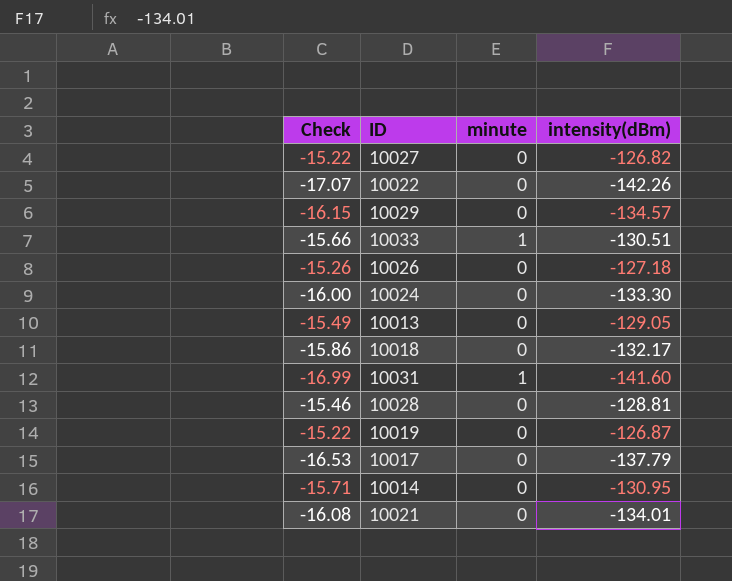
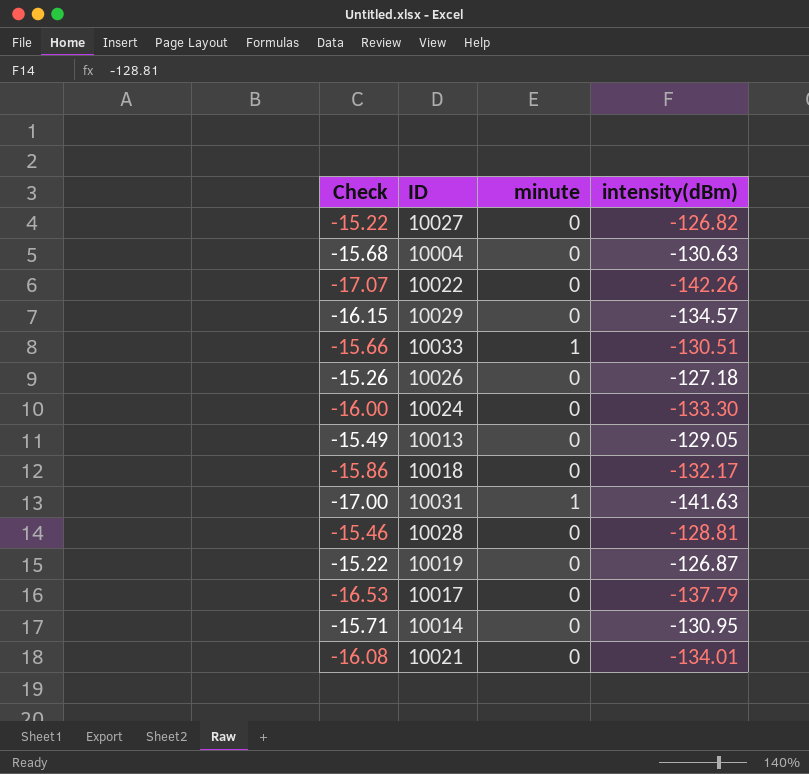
row 10004: none -> -15.68 | 0 | -130.63
10031 | Check: -16.99 -> -17.00
10031 | intensity(dBm): -141.60 -> -141.63

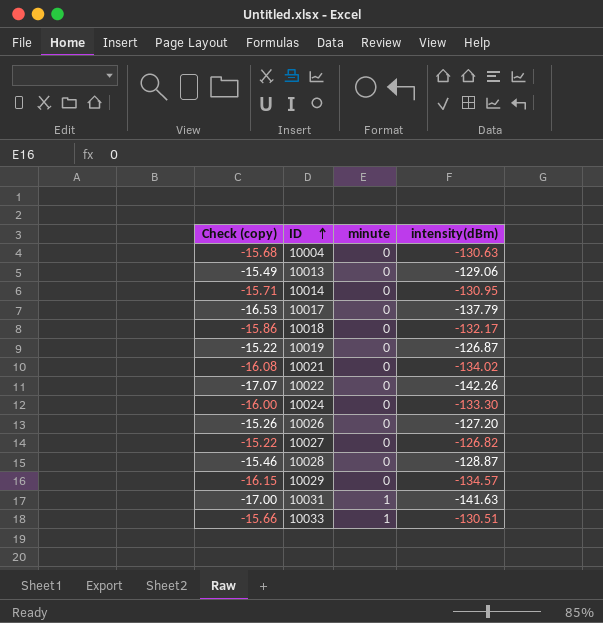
row order: none -> ID ascending
column name: Check -> Check (copy)
10013 | intensity(dBm): -129.05 -> -129.06
10021 | intensity(dBm): -134.01 -> -134.02
10026 | intensity(dBm): -127.18 -> -127.20
10028 | intensity(dBm): -128.81 -> -128.87

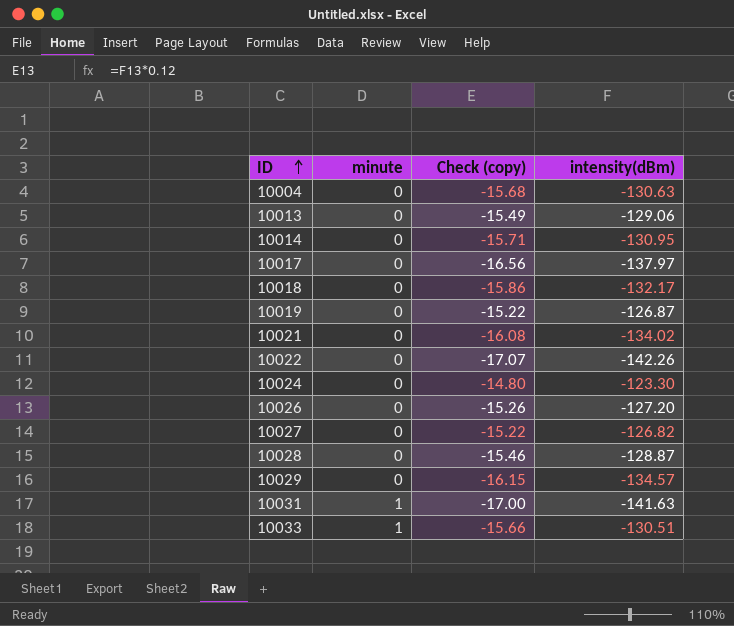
column Check (copy) | position: 1 -> 3
10017 | Check (copy): -16.53 -> -16.56
10017 | intensity(dBm): -137.79 -> -137.97
10024 | Check (copy): -16.00 -> -14.80
10024 | intensity(dBm): -133.30 -> -123.30

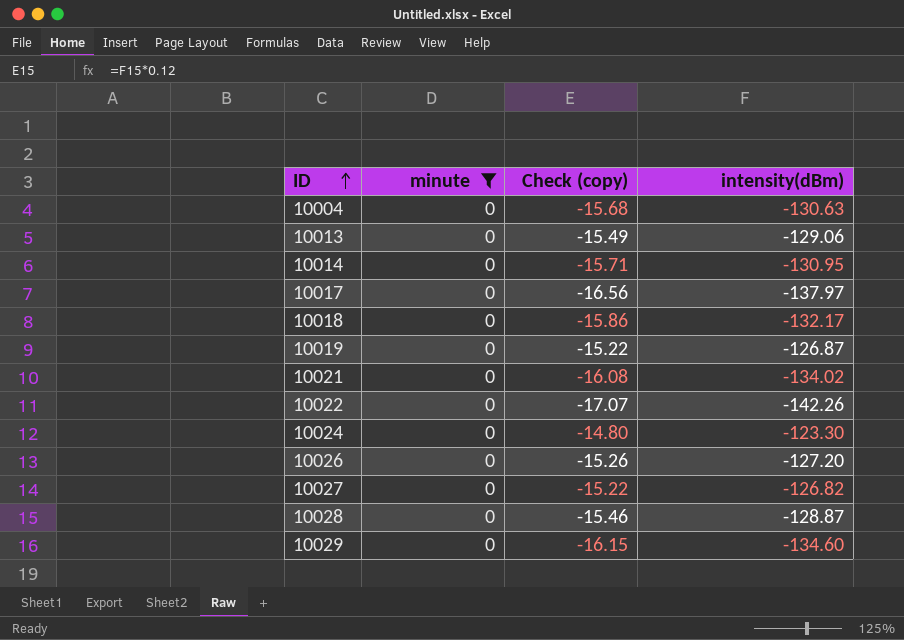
filter: none -> minute = 0
10029 | intensity(dBm): -134.57 -> -134.60

